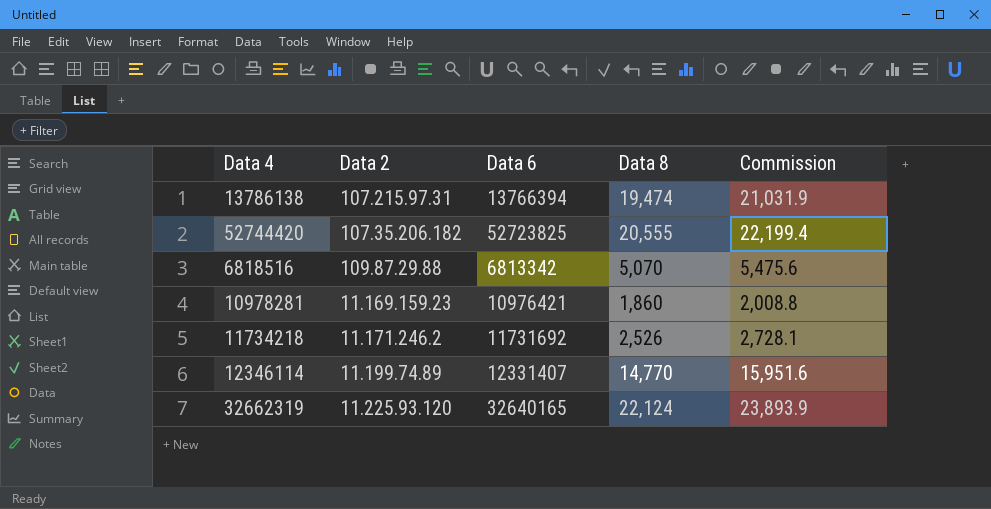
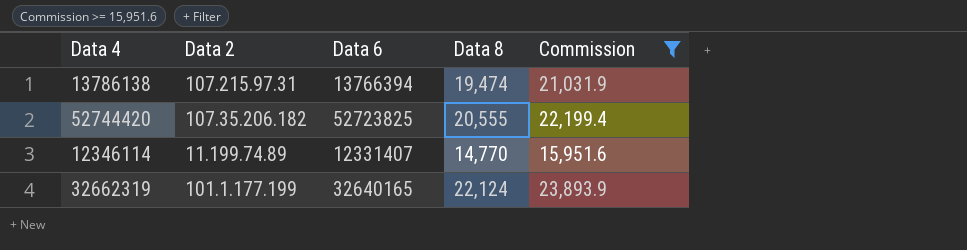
filter: none -> Commission >= 15,951.6
32662319 | Data 2: 11.225.93.120 -> 101.1.177.199

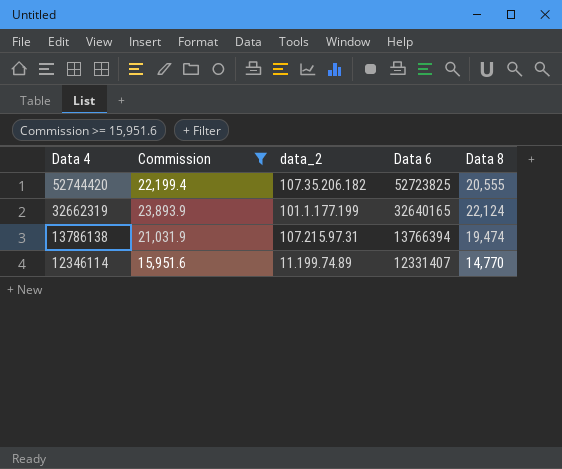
row order: none -> Data 4 descending
column Commission | position: 5 -> 2
column name: Data 2 -> data_2

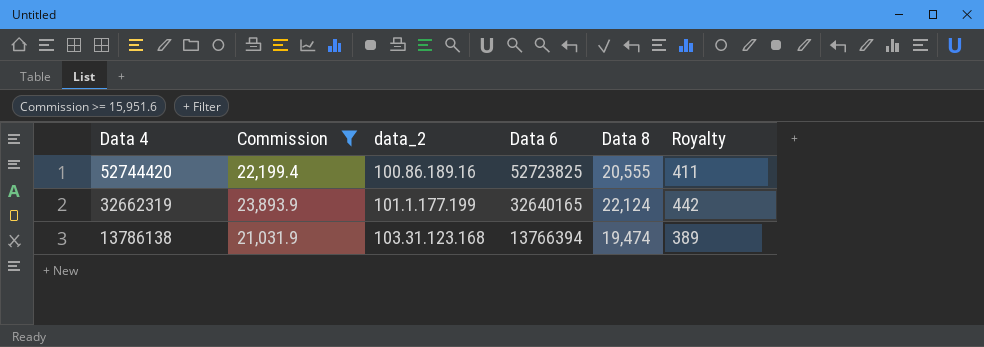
column Royalty | formula: none -> [Data 8] * 0.02
row 12346114: 15,951.6 | 11.199.74.89 | 12331407 | 14,770 -> none
52744420 | data_2: 107.35.206.182 -> 100.86.189.16
13786138 | data_2: 107.215.97.31 -> 103.31.123.168

